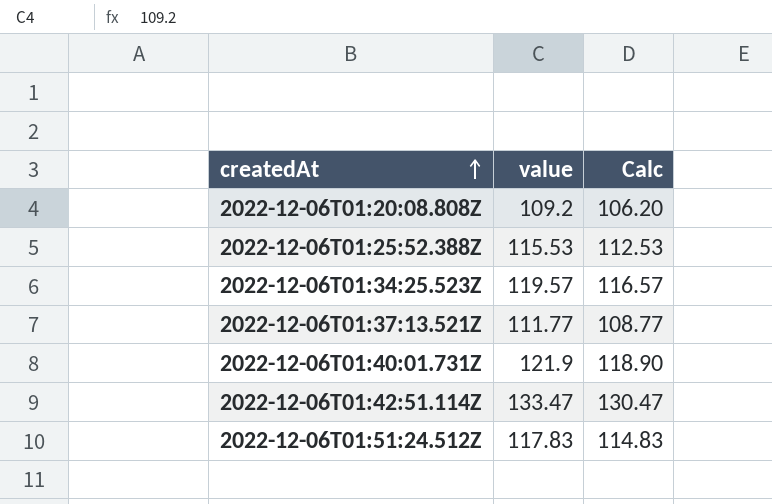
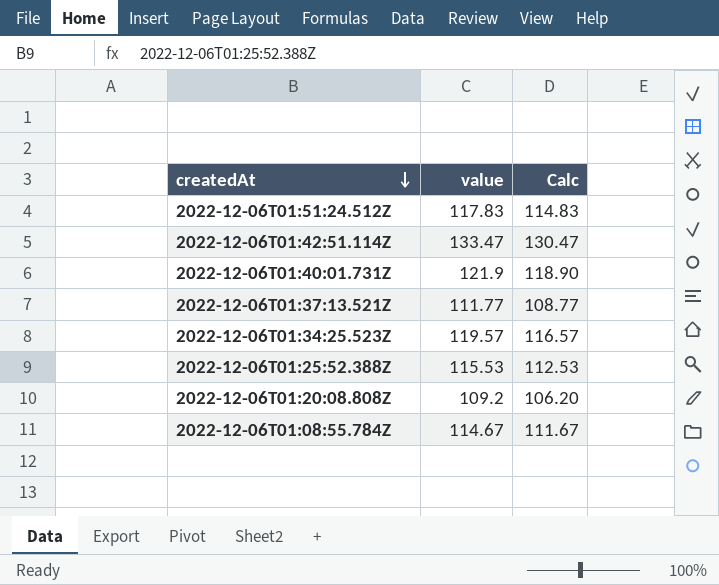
row order: createdAt ascending -> createdAt descending
row 2022-12-06T01:08:55.784Z: none -> 114.67 | 111.67

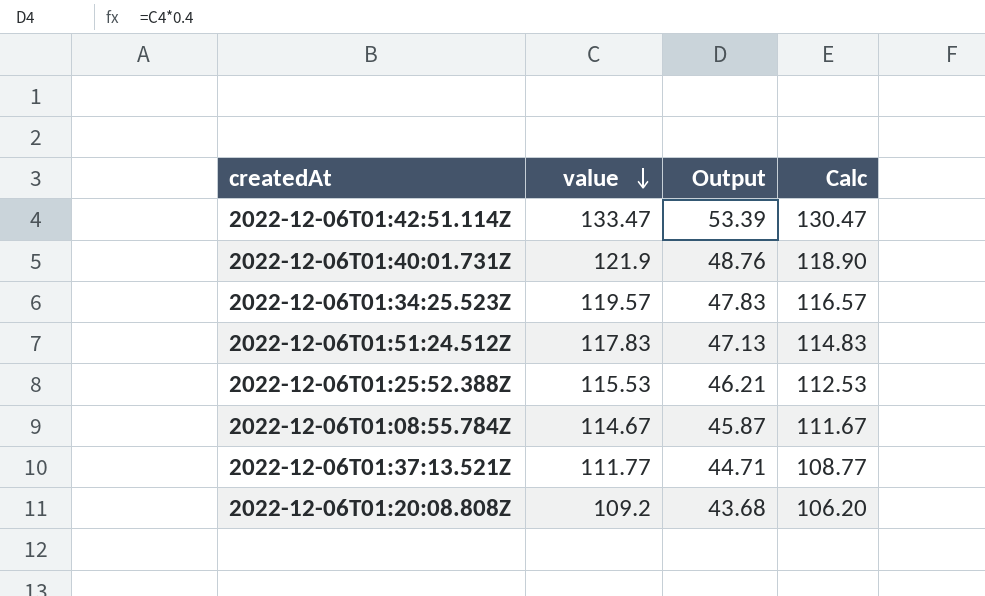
row order: createdAt descending -> value descending
column Output | formula: none -> [value] * 0.4

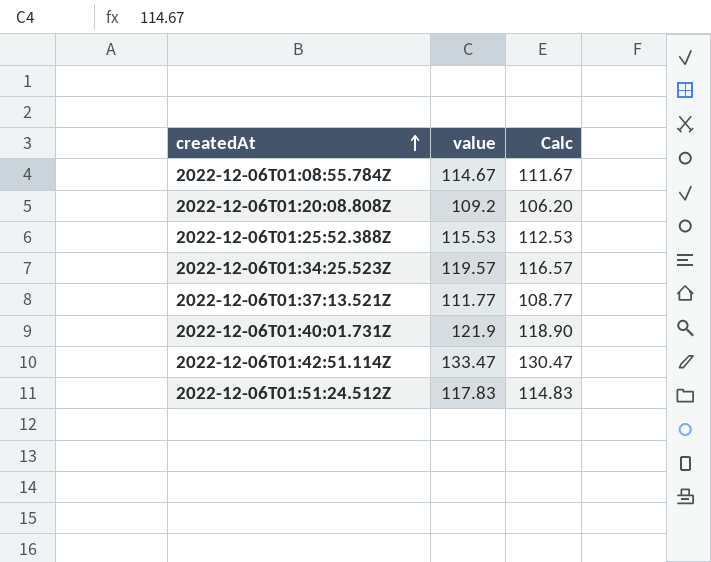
row order: value descending -> createdAt ascending
column Output | formula: [value] * 0.4 -> none

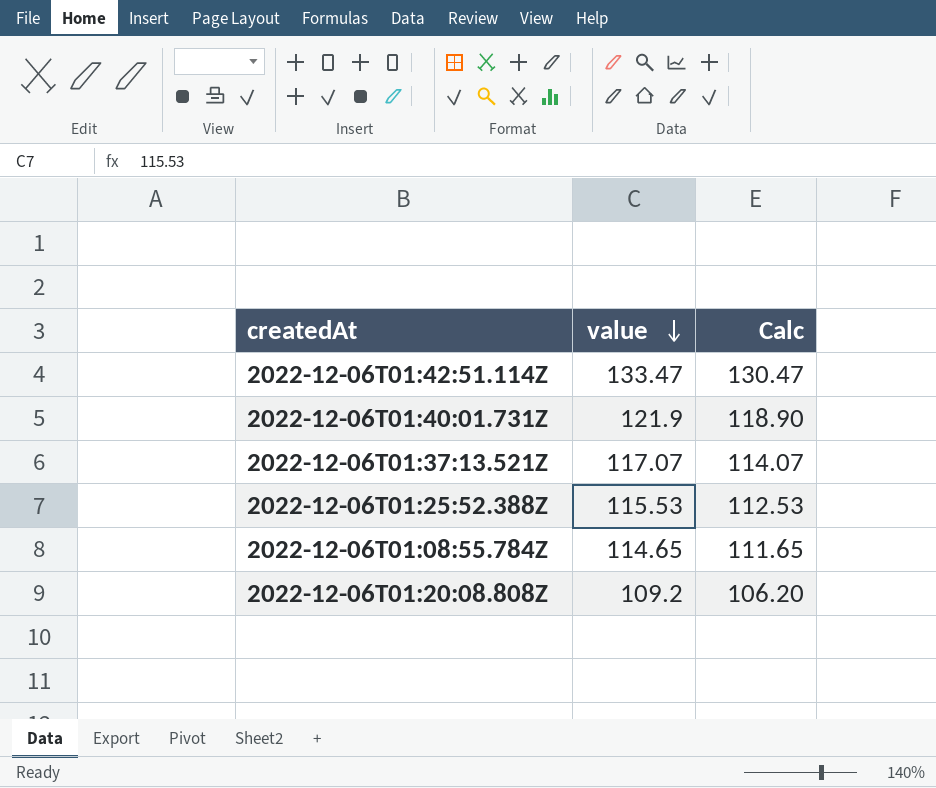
row order: createdAt ascending -> value descending
row 2022-12-06T01:34:25.523Z: 119.57 | 116.57 -> none
row 2022-12-06T01:51:24.512Z: 117.83 | 114.83 -> none
2022-12-06T01:37:13.521Z | value: 111.77 -> 117.07
2022-12-06T01:37:13.521Z | Calc: 108.77 -> 114.07
2022-12-06T01:08:55.784Z | value: 114.67 -> 114.65
2022-12-06T01:08:55.784Z | Calc: 111.67 -> 111.65

